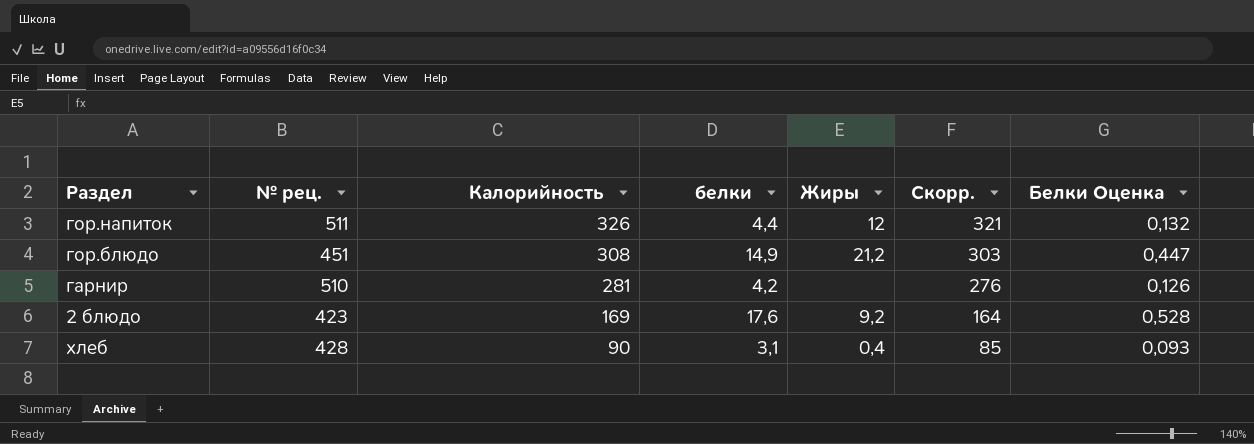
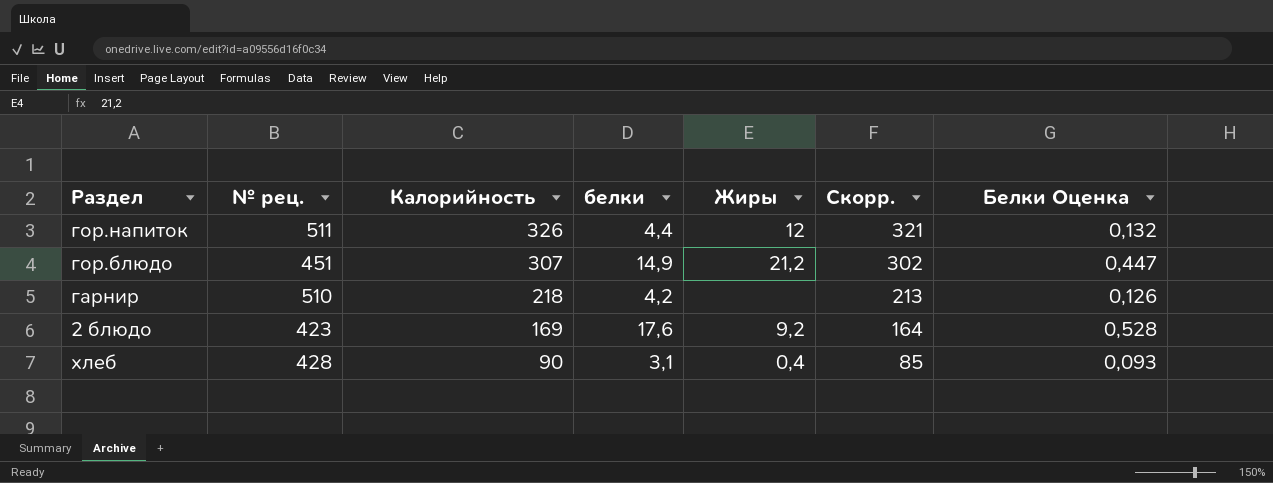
гор.блюдо | Калорийность: 308 -> 307
гор.блюдо | Скорр.: 303 -> 302
гарнир | Калорийность: 281 -> 218
гарнир | Скорр.: 276 -> 213

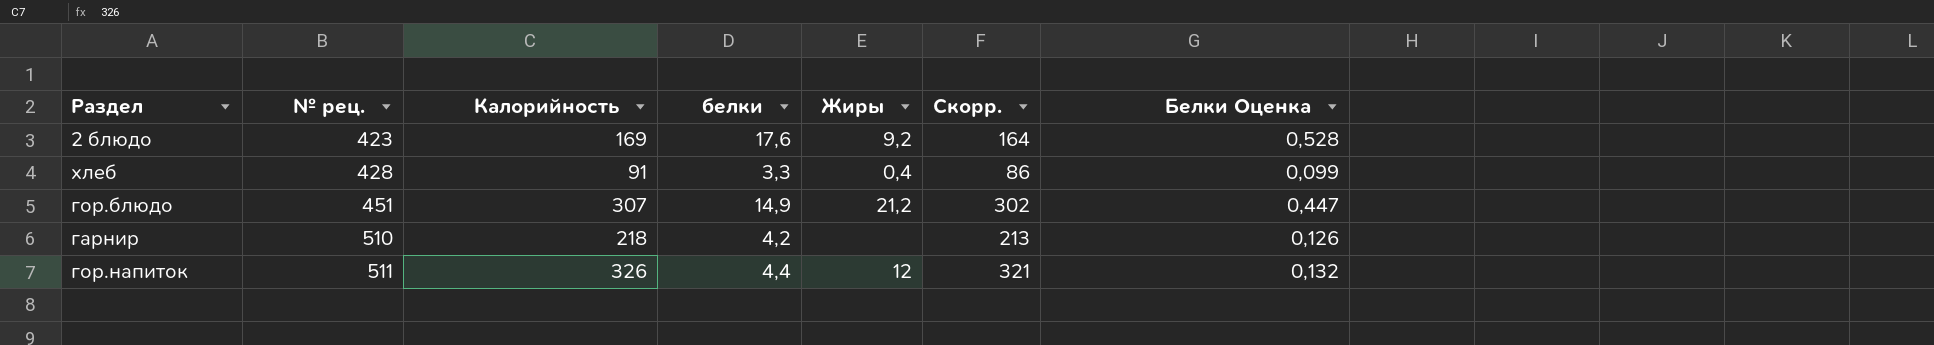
row order: Калорийность descending -> № рец. ascending
хлеб | Калорийность: 90 -> 91
хлеб | белки: 3,1 -> 3,3
хлеб | Скорр.: 85 -> 86
хлеб | Белки Оценка: 0,093 -> 0,099

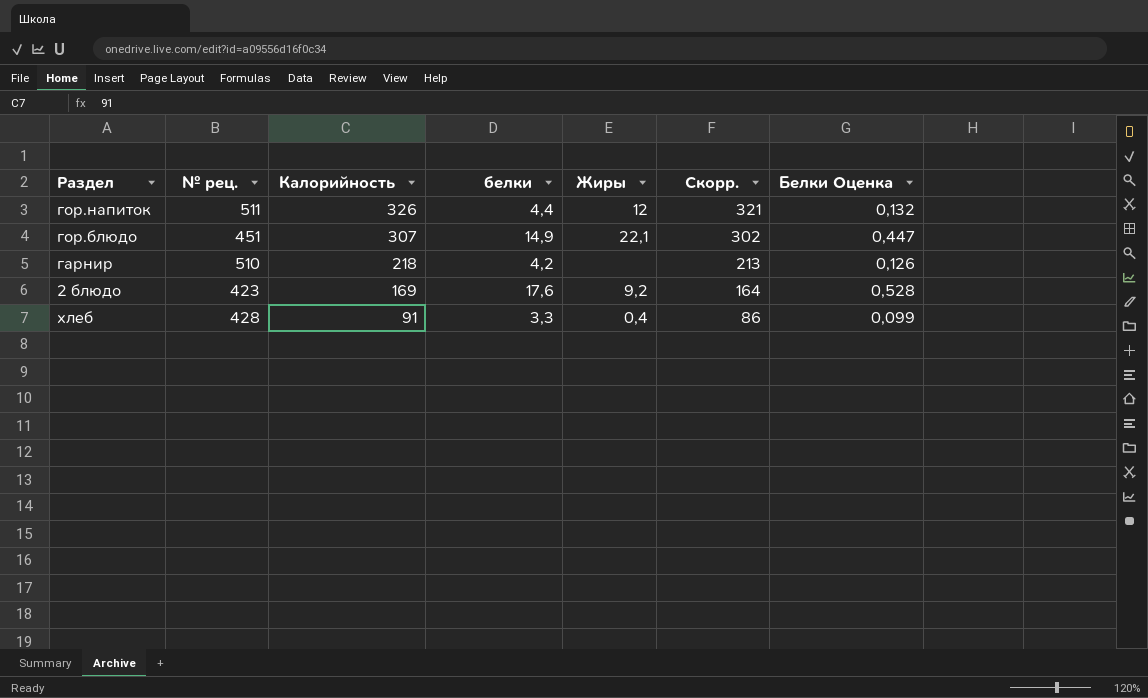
row order: № рец. ascending -> Калорийность descending
гор.блюдо | Жиры: 21,2 -> 22,1

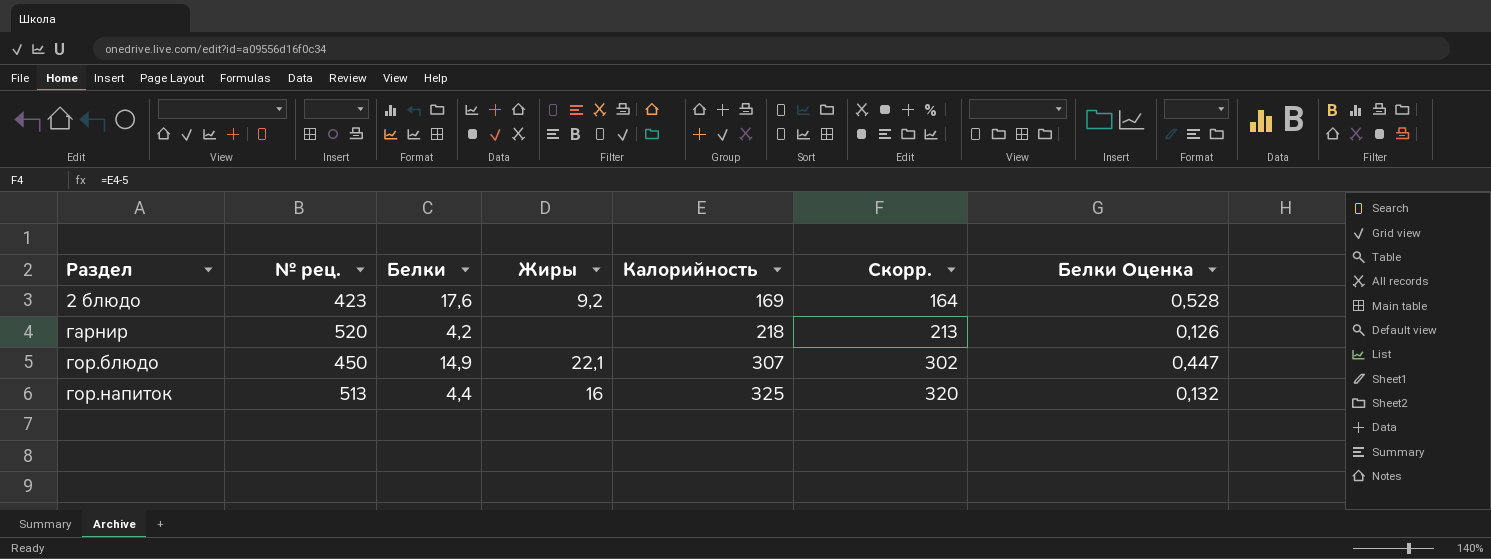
row order: Калорийность descending -> Раздел ascending
column name: белки -> Белки
column Калорийность | position: 3 -> 5
row хлеб: 428 | 91 | 3,3 | 0,4 | 86 | 0,099 -> none
гарнир | № рец.: 510 -> 520
гор.блюдо | № рец.: 451 -> 450
гор.напиток | № рец.: 511 -> 513
гор.напиток | Жиры: 12 -> 16
гор.напиток | Калорийность: 326 -> 325
гор.напиток | Скорр.: 321 -> 320

